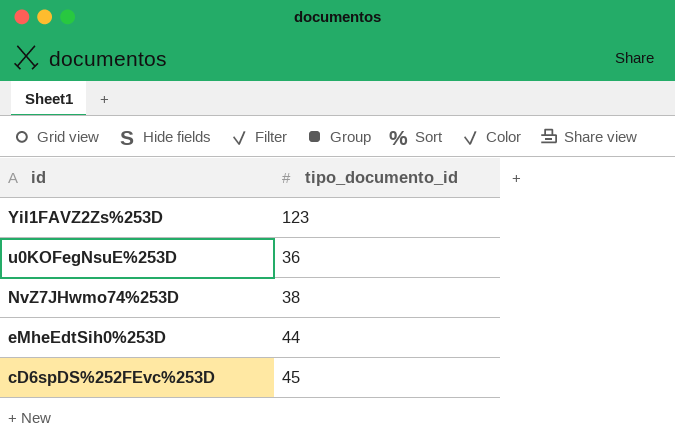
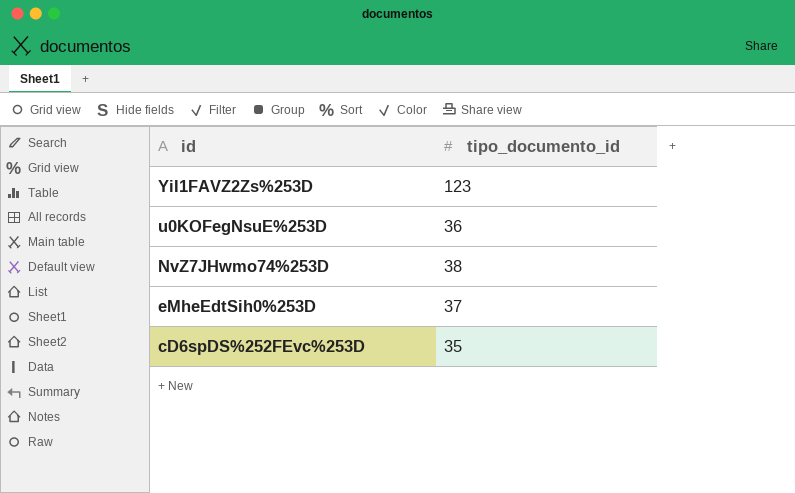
eMheEdtSih0%253D | tipo_documento_id: 44 -> 37
cD6spDS%252FEvc%253D | tipo_documento_id: 45 -> 35

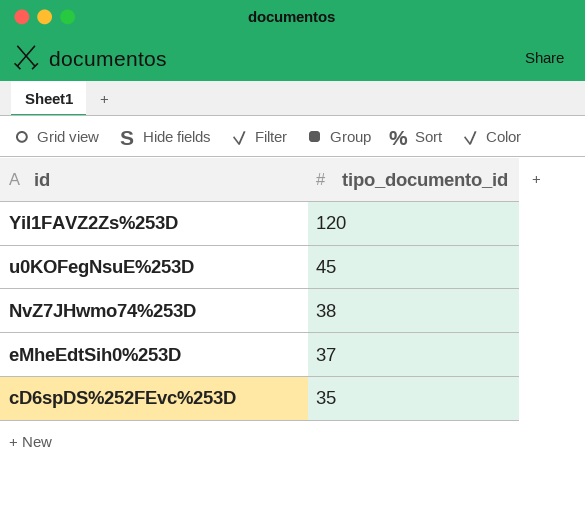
YiI1FAVZ2Zs%253D | tipo_documento_id: 123 -> 120
u0KOFegNsuE%253D | tipo_documento_id: 36 -> 45

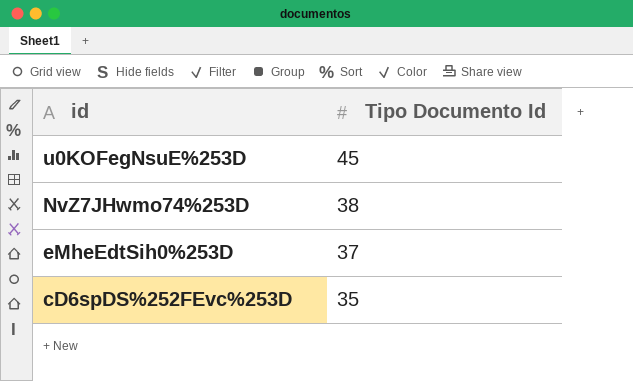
column name: tipo_documento_id -> Tipo Documento Id
row YiI1FAVZ2Zs%253D: 120 -> none

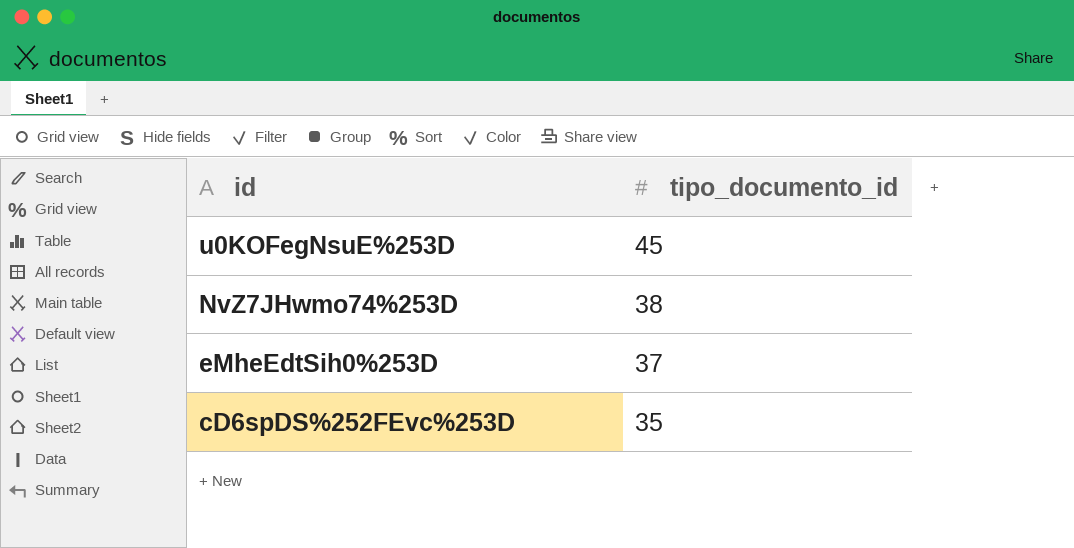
column name: Tipo Documento Id -> tipo_documento_id

